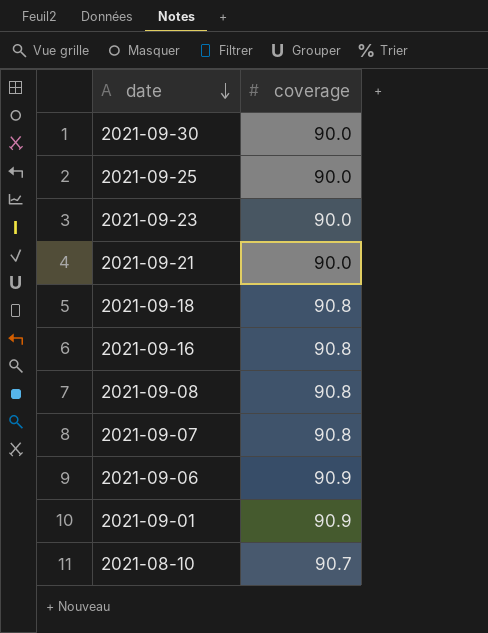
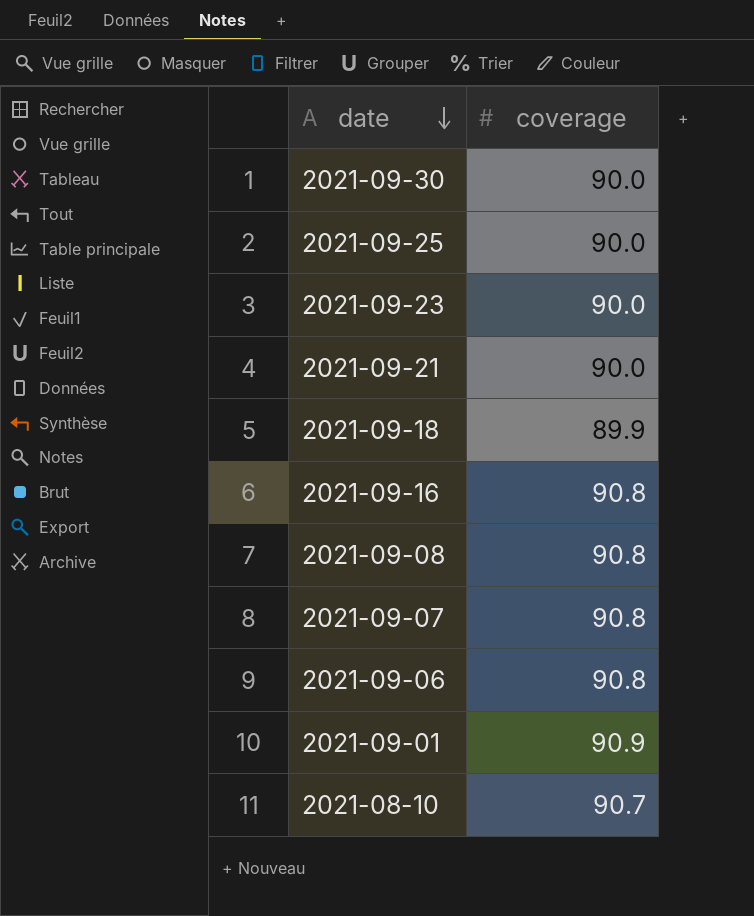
2021-09-18 | coverage: 90.8 -> 89.9
2021-09-06 | coverage: 90.9 -> 90.8

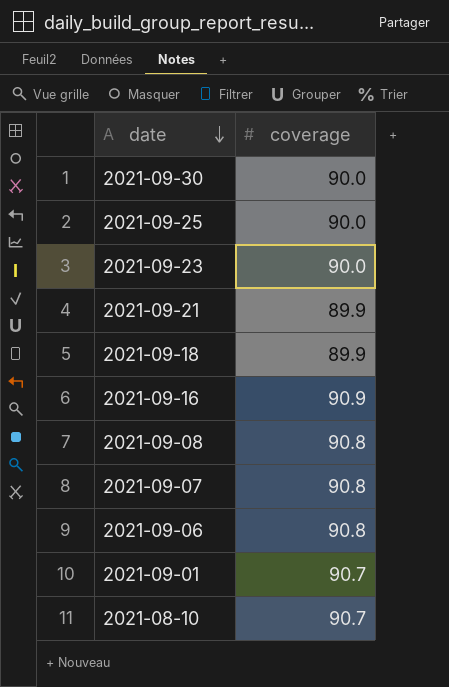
2021-09-21 | coverage: 90.0 -> 89.9
2021-09-16 | coverage: 90.8 -> 90.9
2021-09-01 | coverage: 90.9 -> 90.7

